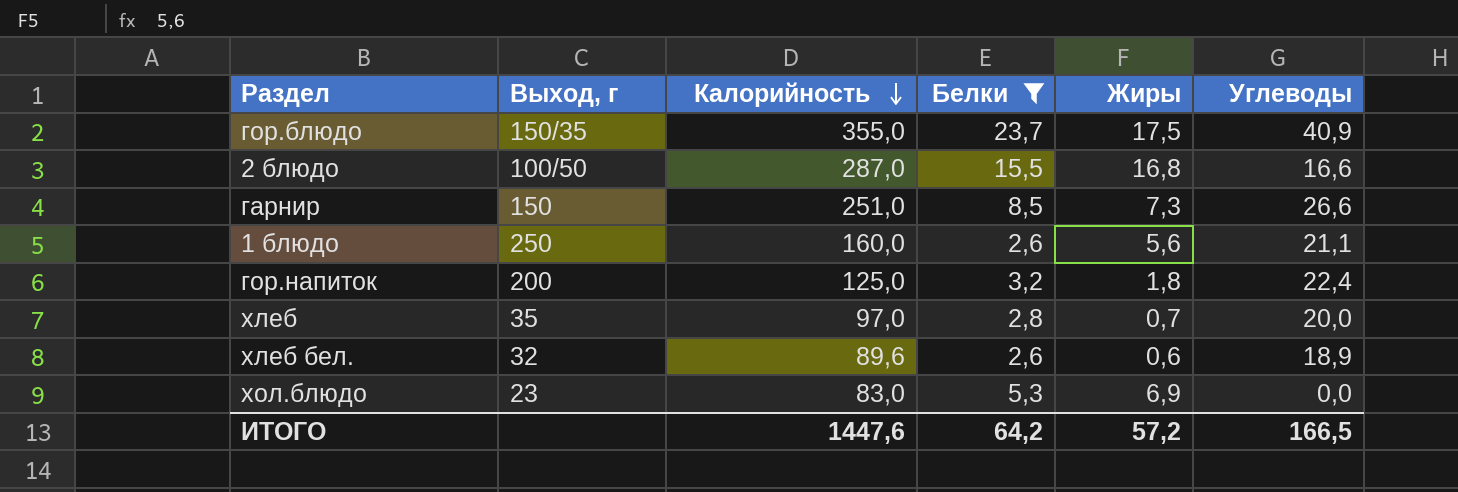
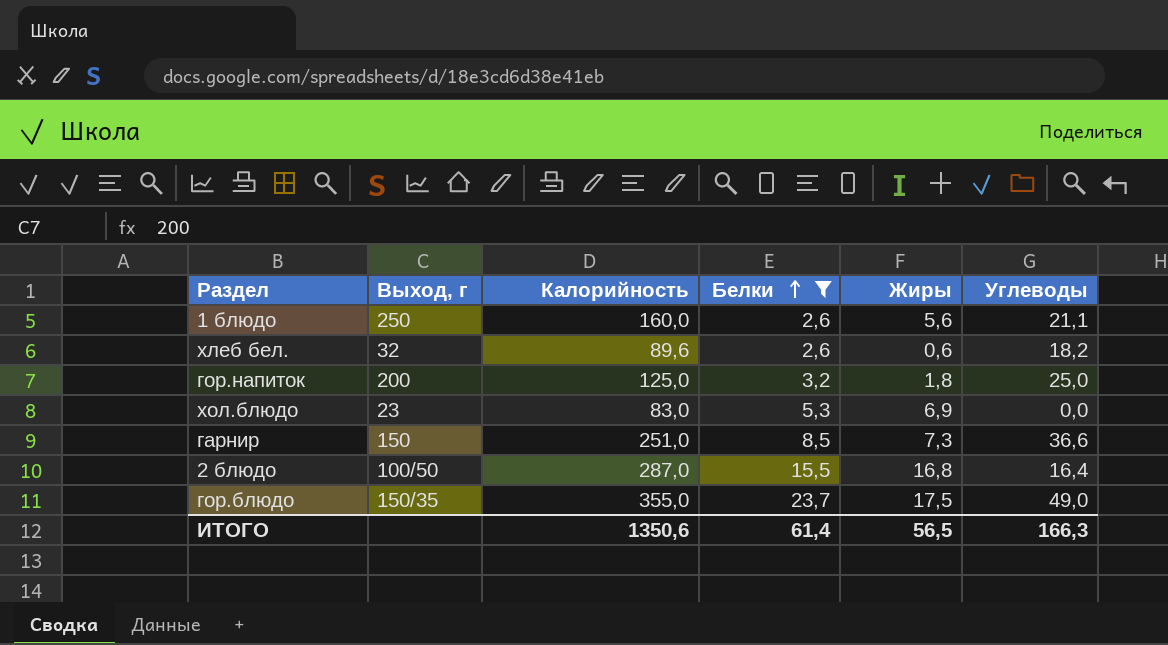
row order: Калорийность descending -> Белки ascending
row хлеб: 35 | 97,0 | 2,8 | 0,7 | 20,0 -> none
хлеб бел. | Углеводы: 18,9 -> 18,2
гор.напиток | Углеводы: 22,4 -> 25,0
гарнир | Углеводы: 26,6 -> 36,6
2 блюдо | Углеводы: 16,6 -> 16,4
гор.блюдо | Углеводы: 40,9 -> 49,0
ИТОГО | Калорийность: 1447,6 -> 1350,6
ИТОГО | Белки: 64,2 -> 61,4
ИТОГО | Жиры: 57,2 -> 56,5
ИТОГО | Углеводы: 166,5 -> 166,3

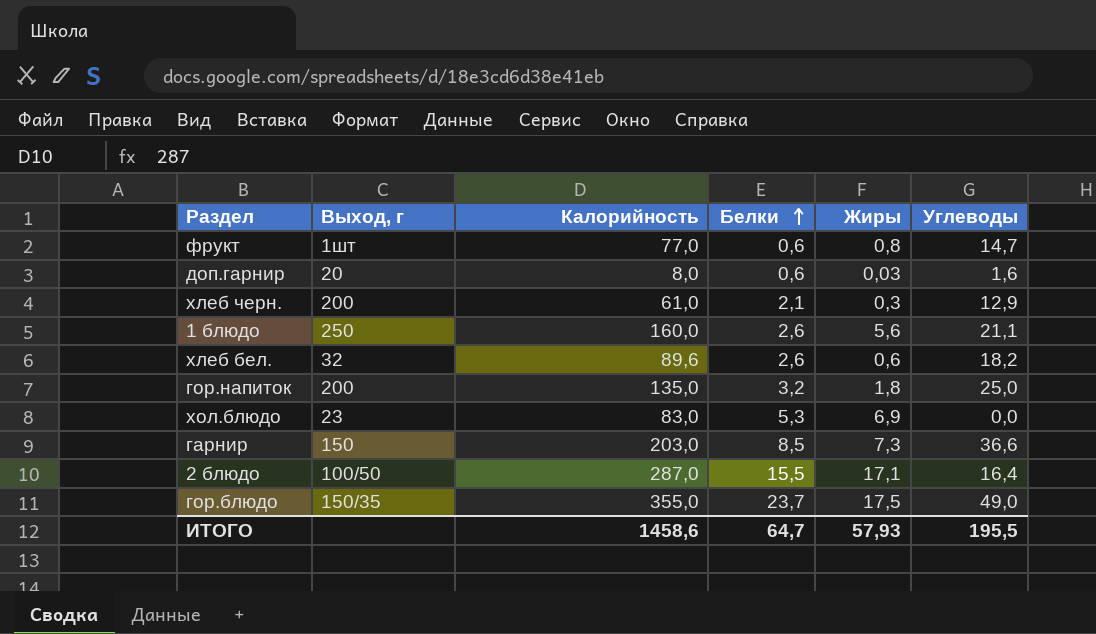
filter: Белки >= 2,6 -> none
гор.напиток | Калорийность: 125,0 -> 135,0
гарнир | Калорийность: 251,0 -> 203,0
2 блюдо | Жиры: 16,8 -> 17,1
ИТОГО | Калорийность: 1350,6 -> 1458,6
ИТОГО | Белки: 61,4 -> 64,7
ИТОГО | Жиры: 56,5 -> 57,93
ИТОГО | Углеводы: 166,3 -> 195,5

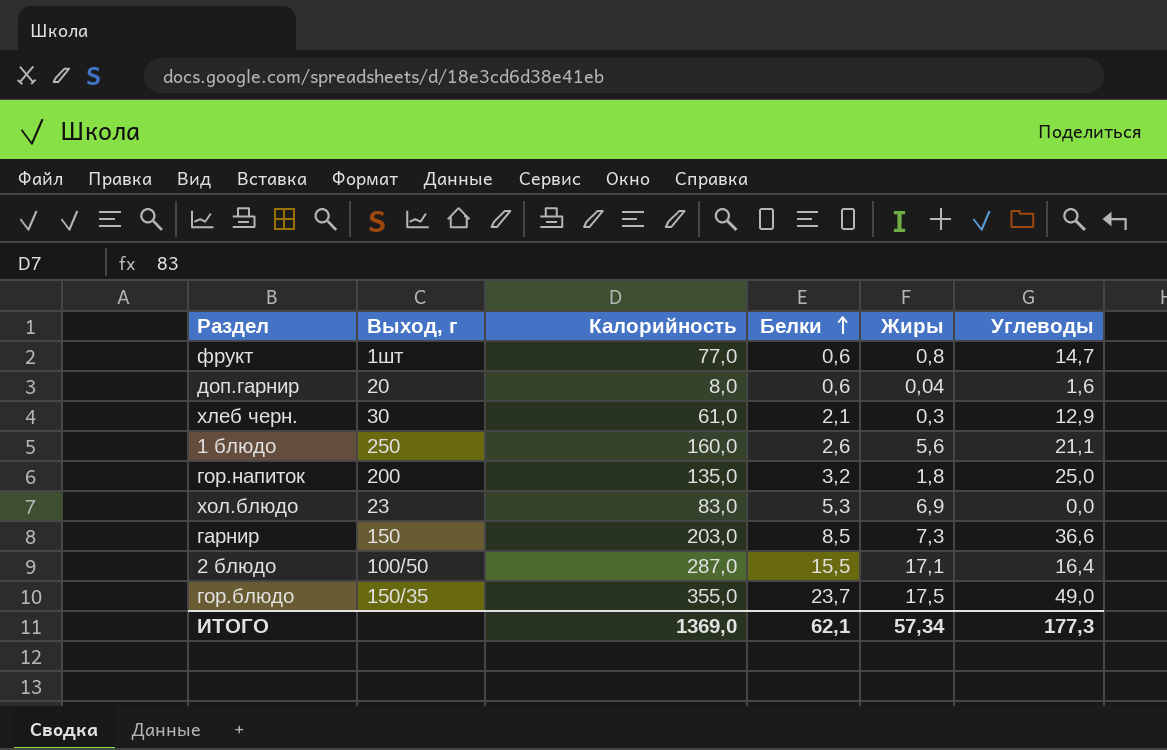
row хлеб бел.: 32 | 89,6 | 2,6 | 0,6 | 18,2 -> none
доп.гарнир | Жиры: 0,03 -> 0,04
хлеб черн. | Выход, г: 200 -> 30
ИТОГО | Калорийность: 1458,6 -> 1369,0
ИТОГО | Белки: 64,7 -> 62,1
ИТОГО | Жиры: 57,93 -> 57,34
ИТОГО | Углеводы: 195,5 -> 177,3

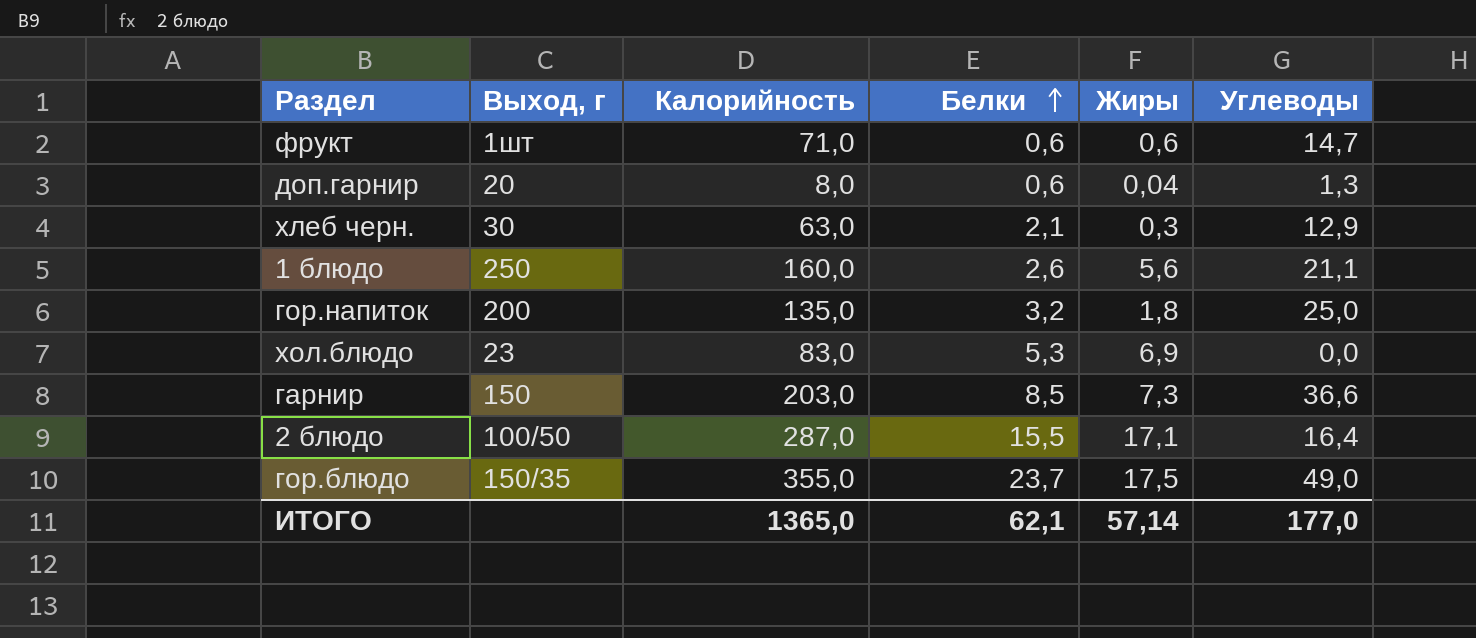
фрукт | Калорийность: 77,0 -> 71,0
фрукт | Жиры: 0,8 -> 0,6
доп.гарнир | Углеводы: 1,6 -> 1,3
хлеб черн. | Калорийность: 61,0 -> 63,0
ИТОГО | Калорийность: 1369,0 -> 1365,0
ИТОГО | Жиры: 57,34 -> 57,14
ИТОГО | Углеводы: 177,3 -> 177,0

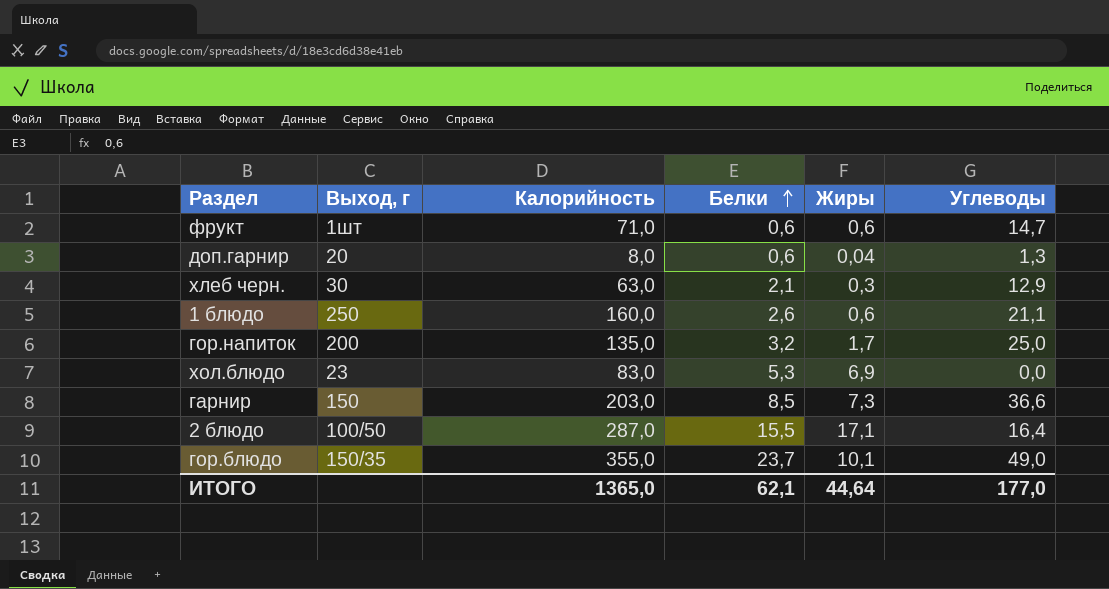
1 блюдо | Жиры: 5,6 -> 0,6
гор.напиток | Жиры: 1,8 -> 1,7
гор.блюдо | Жиры: 17,5 -> 10,1
ИТОГО | Жиры: 57,14 -> 44,64

